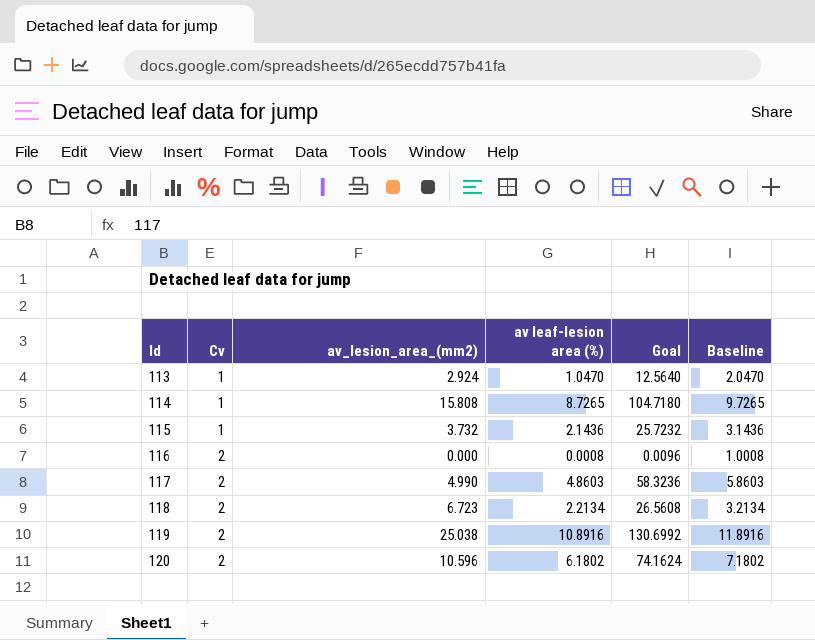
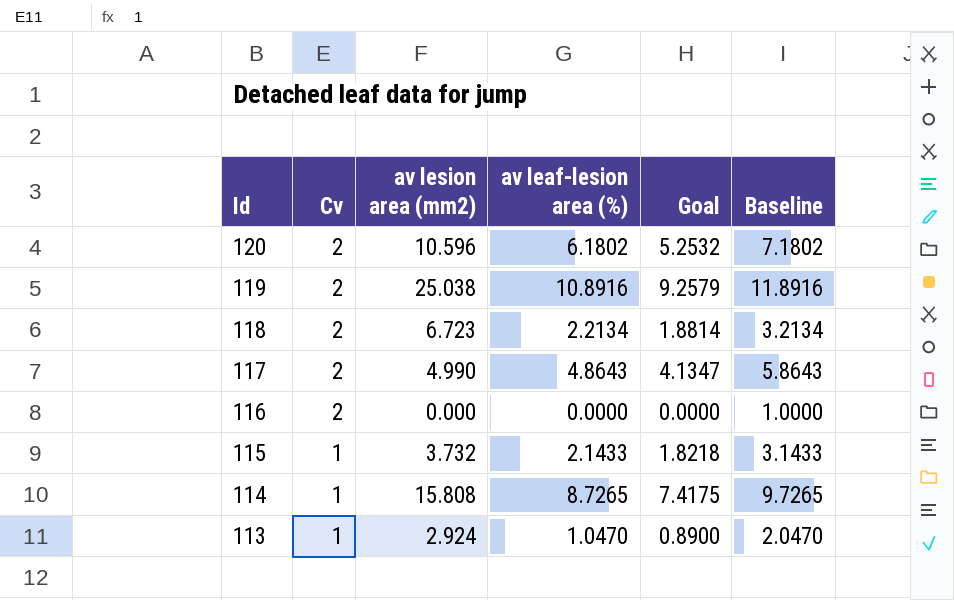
row order: Id ascending -> Id descending
column name: av_lesion_area_(mm2) -> av lesion area (mm2)
column Goal | formula: [av leaf-lesion area (%)] * 12 -> [av leaf-lesion area (%)] * 0.85
117 | av leaf-lesion area (%): 4.8603 -> 4.8643
117 | Baseline: 5.8603 -> 5.8643
116 | av leaf-lesion area (%): 0.0008 -> 0.0000
116 | Baseline: 1.0008 -> 1.0000
115 | av leaf-lesion area (%): 2.1436 -> 2.1433
115 | Baseline: 3.1436 -> 3.1433

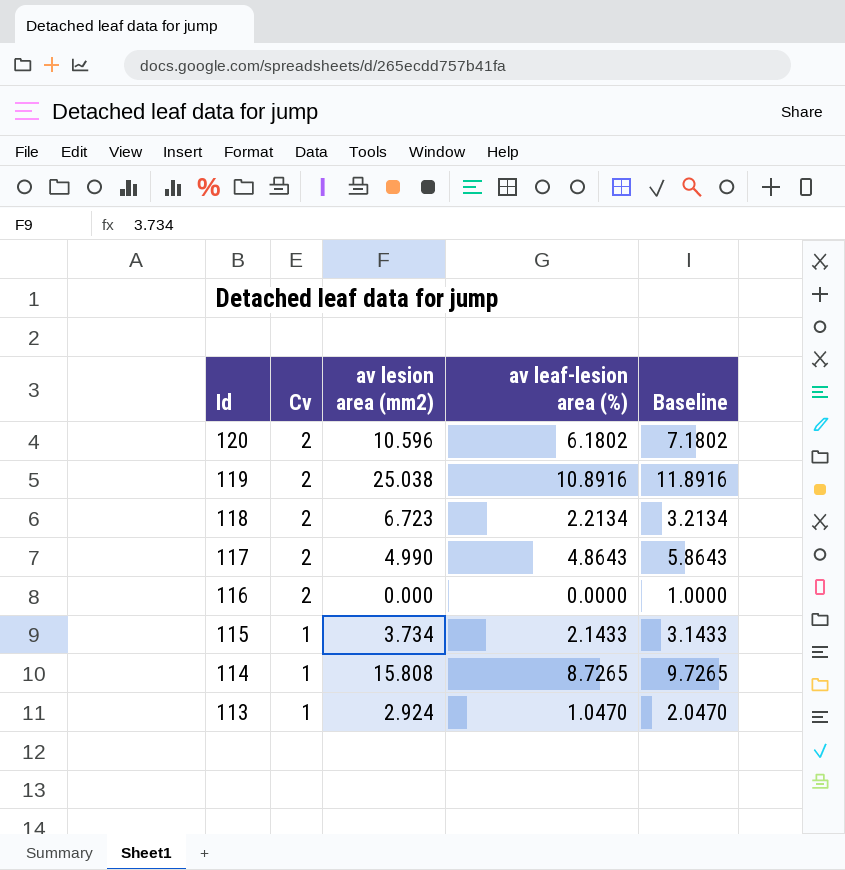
column Goal | formula: [av leaf-lesion area (%)] * 0.85 -> none
115 | av lesion area (mm2): 3.732 -> 3.734

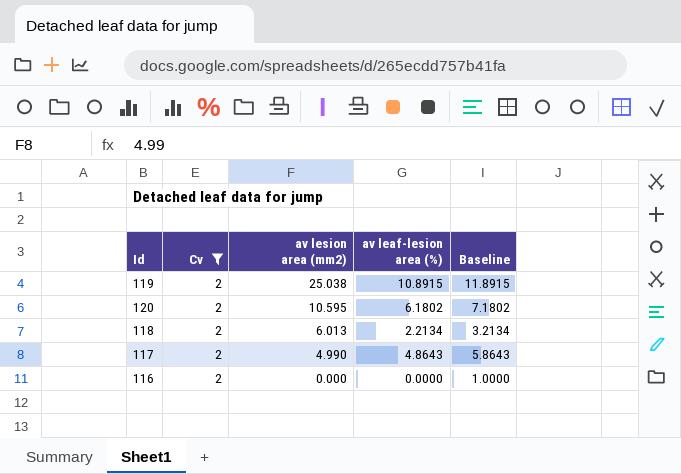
filter: none -> Cv = 2
row order: Id descending -> av lesion area (mm2) descending
119 | av leaf-lesion area (%): 10.8916 -> 10.8915
119 | Baseline: 11.8916 -> 11.8915
120 | av lesion area (mm2): 10.596 -> 10.595
118 | av lesion area (mm2): 6.723 -> 6.013

